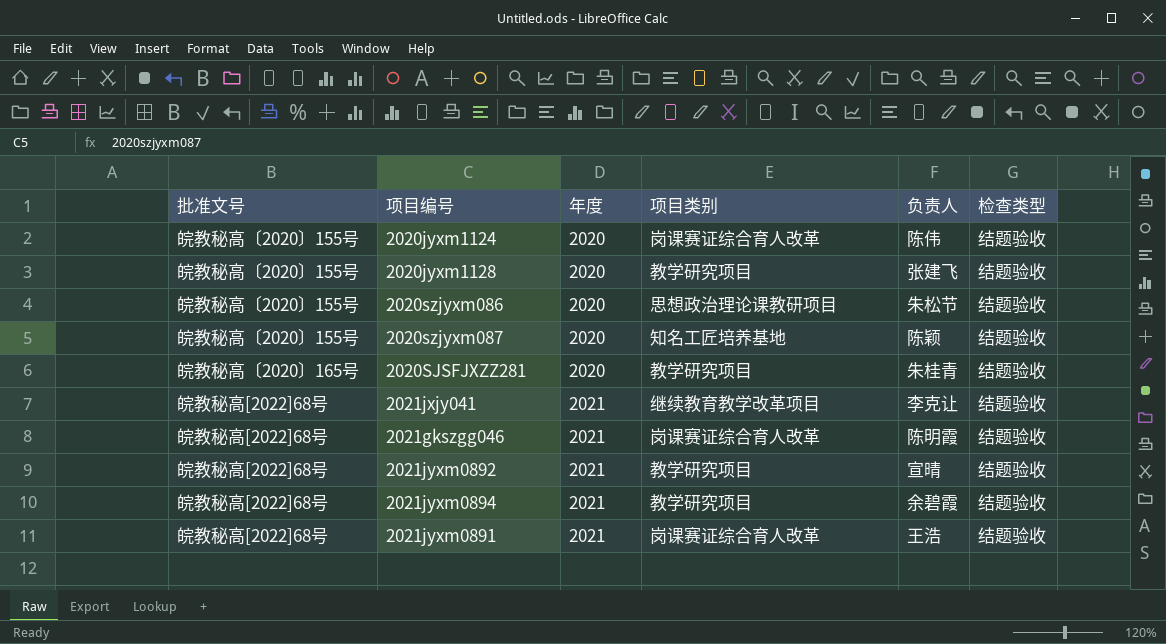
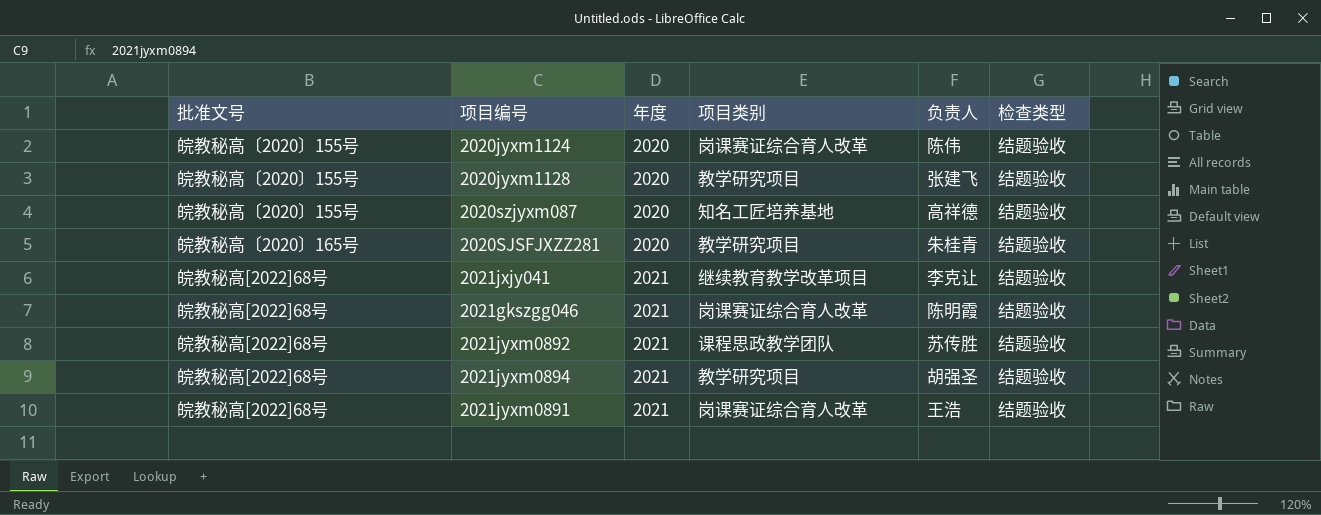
row 2020szjyxm086: 皖教秘高〔2020〕155号 | 2020 | 思想政治理论课教研项目 | 朱松节 | 结题验收 -> none
2020szjyxm087 | 负责人: 陈颖 -> 高祥德
2021jyxm0892 | 项目类别: 教学研究项目 -> 课程思政教学团队
2021jyxm0892 | 负责人: 宣晴 -> 苏传胜
2021jyxm0894 | 负责人: 余碧霞 -> 胡强圣

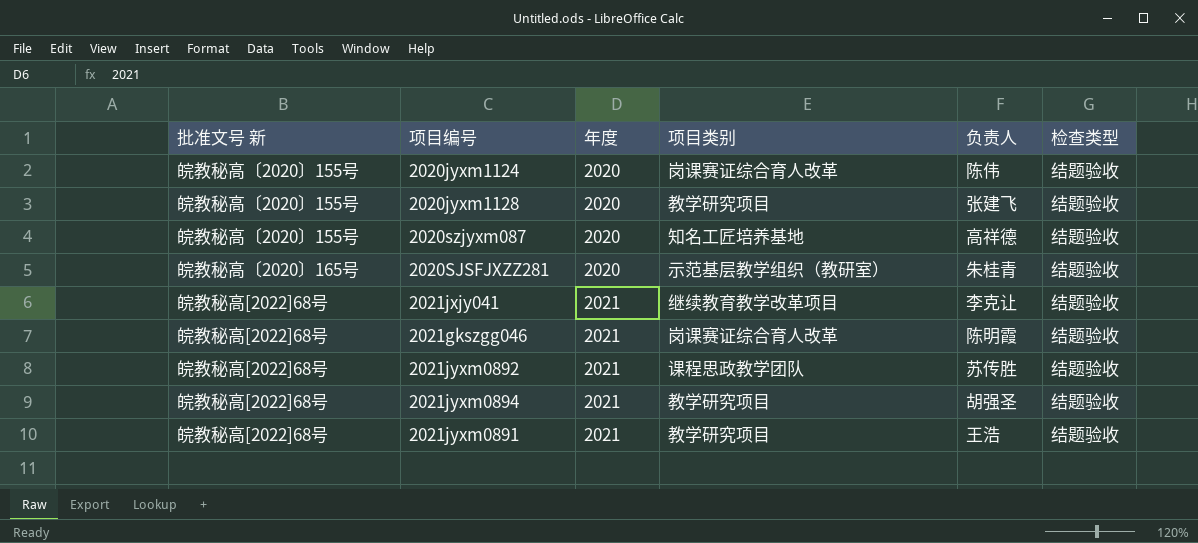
column name: 批准文号 -> 批准文号 新
2020SJSFJXZZ281 | 项目类别: 教学研究项目 -> 示范基层教学组织（教研室）
2021jyxm0891 | 项目类别: 岗课赛证综合育人改革 -> 教学研究项目

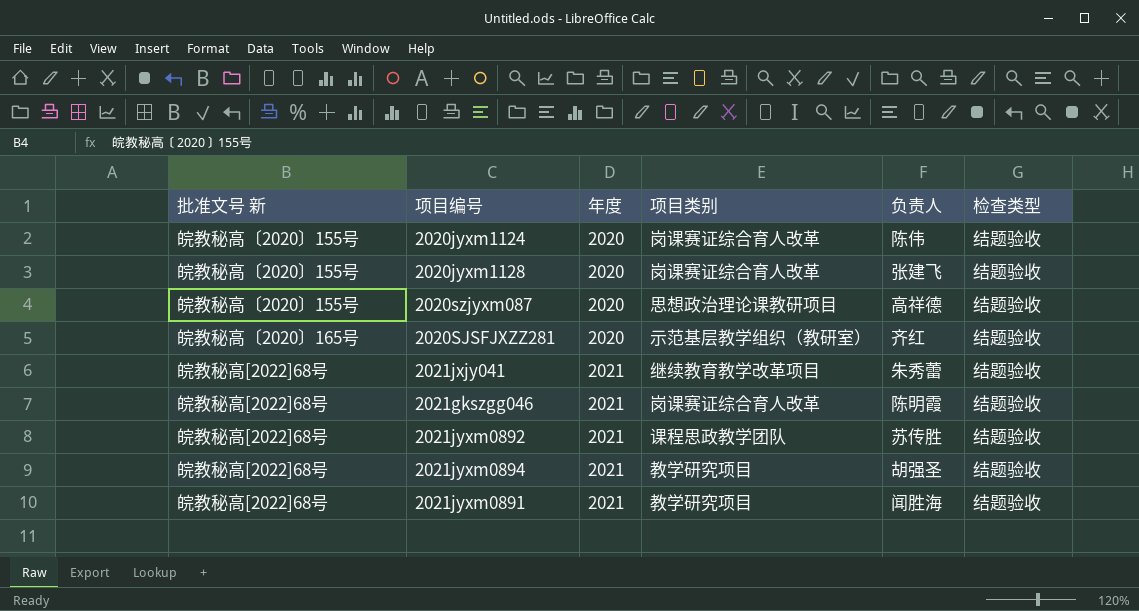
2020jyxm1128 | 项目类别: 教学研究项目 -> 岗课赛证综合育人改革
2020szjyxm087 | 项目类别: 知名工匠培养基地 -> 思想政治理论课教研项目
2020SJSFJXZZ281 | 负责人: 朱桂青 -> 齐红
2021jxjy041 | 负责人: 李克让 -> 朱秀蕾
2021jyxm0891 | 负责人: 王浩 -> 闻胜海

